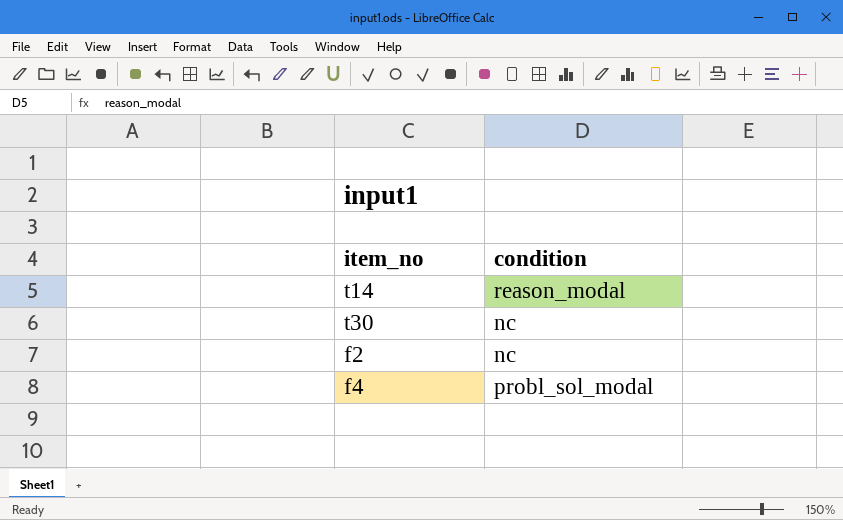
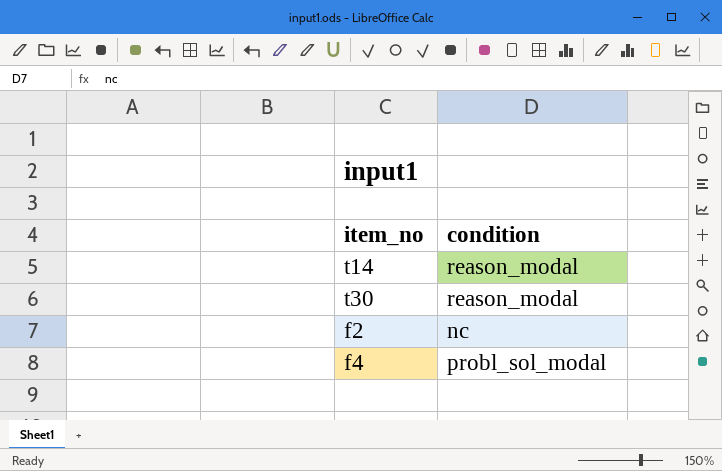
t30 | condition: nc -> reason_modal

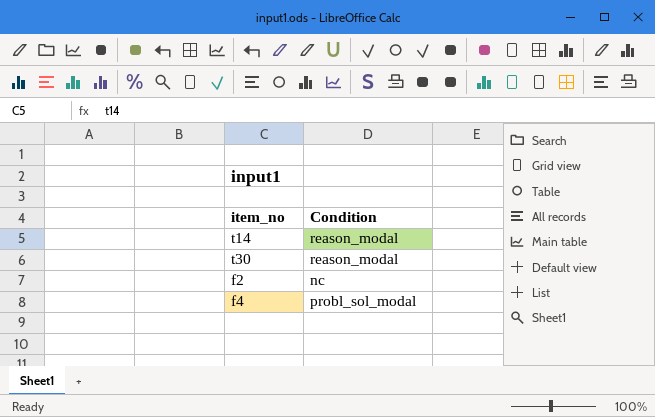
column name: condition -> Condition

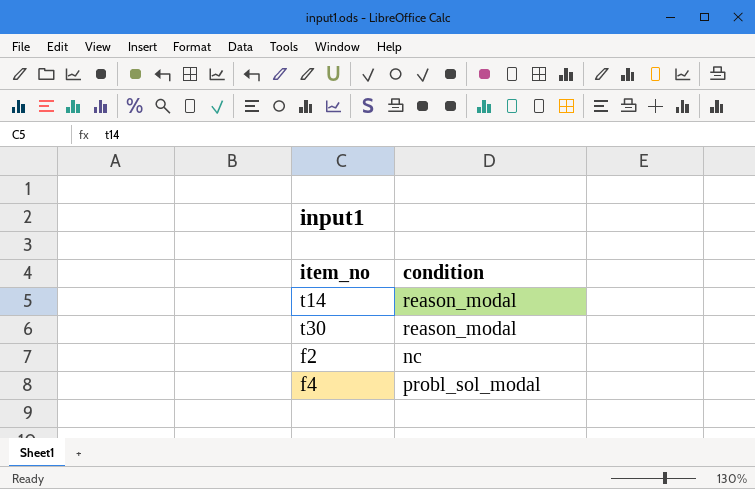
column name: Condition -> condition

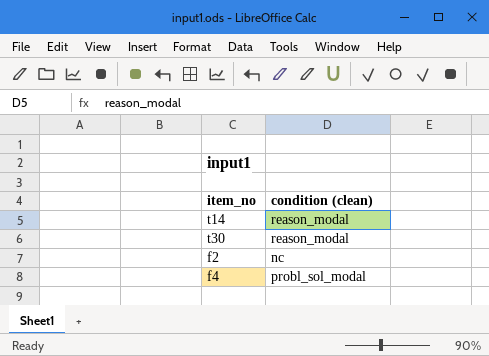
column name: condition -> condition (clean)

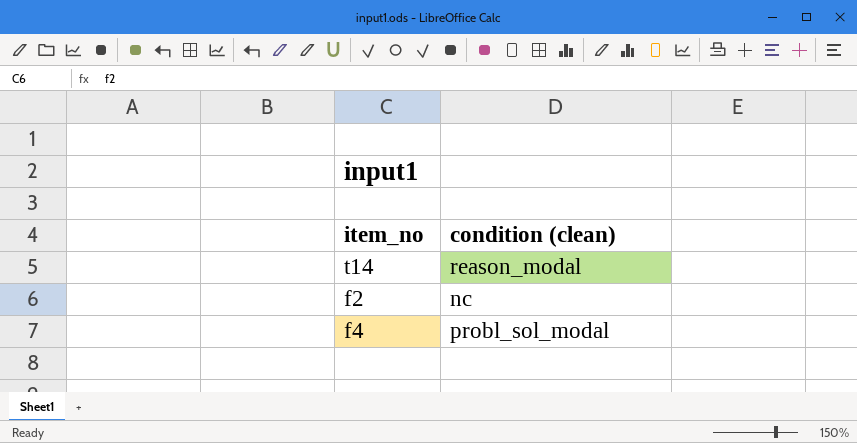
row t30: reason_modal -> none

